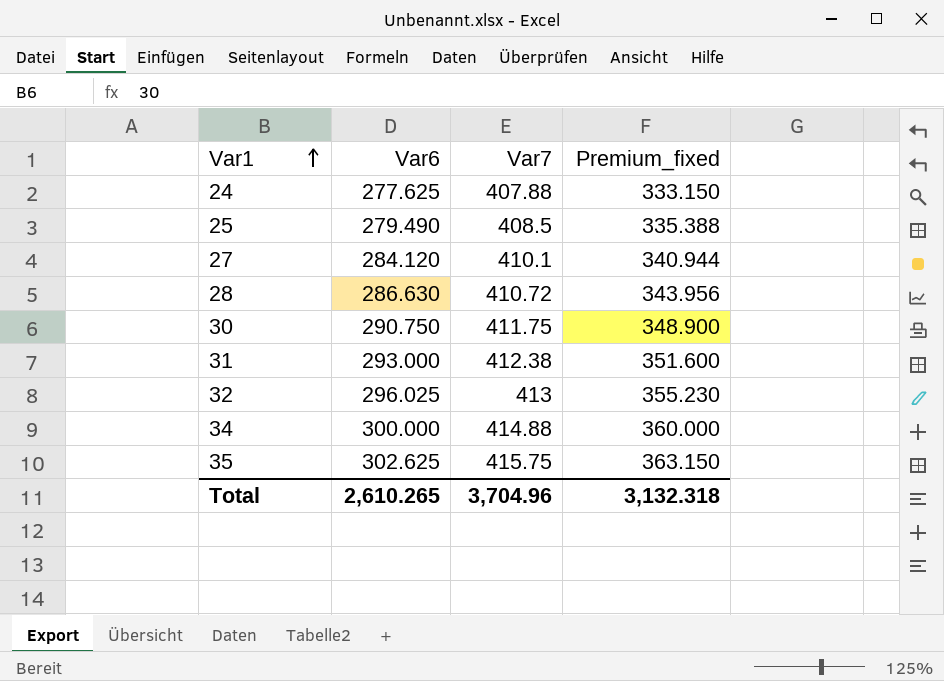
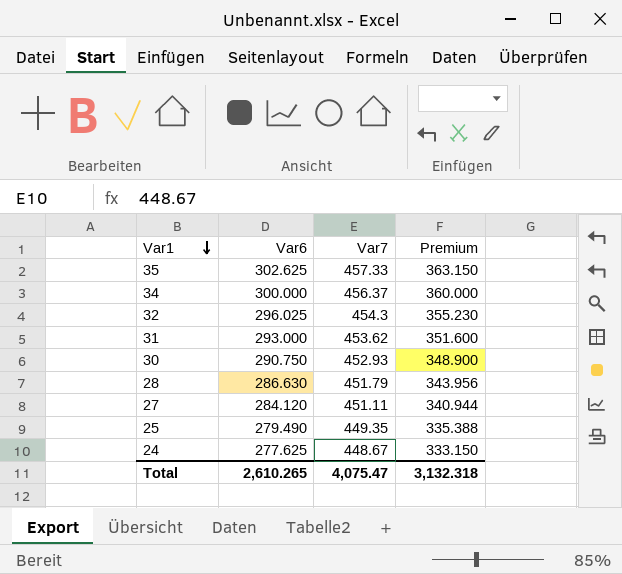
row order: Var1 ascending -> Var1 descending
column name: Premium_fixed -> Premium
35 | Var7: 415.75 -> 457.33
34 | Var7: 414.88 -> 456.37
32 | Var7: 413 -> 454.3
31 | Var7: 412.38 -> 453.62
30 | Var7: 411.75 -> 452.93
28 | Var7: 410.72 -> 451.79
27 | Var7: 410.1 -> 451.11
25 | Var7: 408.5 -> 449.35
24 | Var7: 407.88 -> 448.67
Total | Var7: 3,704.96 -> 4,075.47

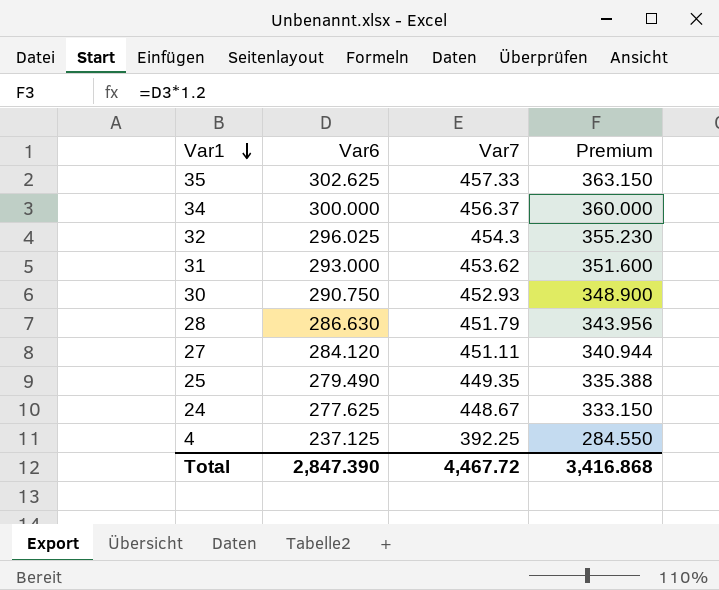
row 4: none -> 237.125 | 392.25 | 284.550
Total | Var6: 2,610.265 -> 2,847.390
Total | Var7: 4,075.47 -> 4,467.72
Total | Premium: 3,132.318 -> 3,416.868

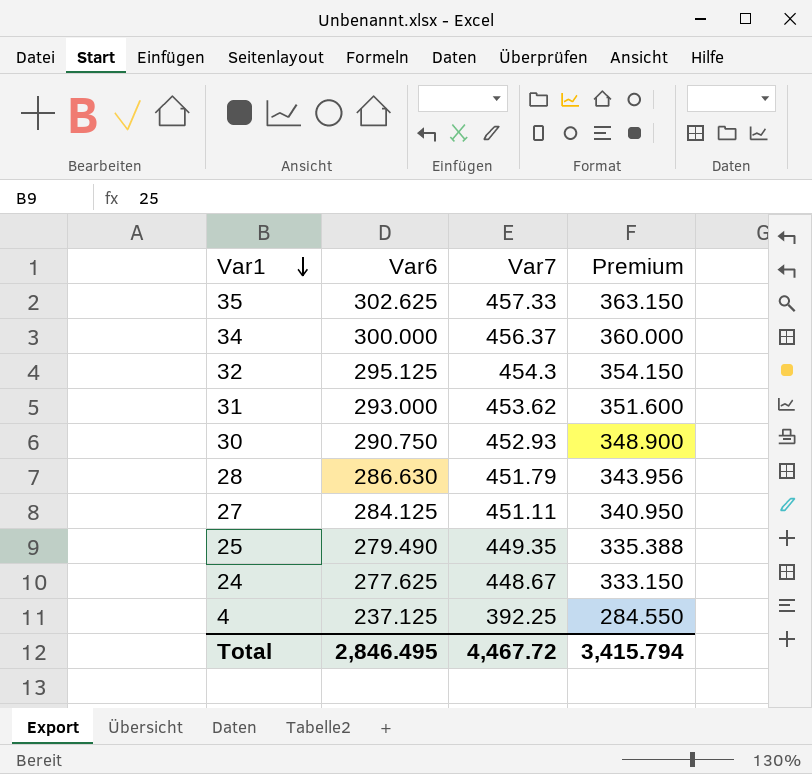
32 | Var6: 296.025 -> 295.125
32 | Premium: 355.230 -> 354.150
27 | Var6: 284.120 -> 284.125
27 | Premium: 340.944 -> 340.950
Total | Var6: 2,847.390 -> 2,846.495
Total | Premium: 3,416.868 -> 3,415.794

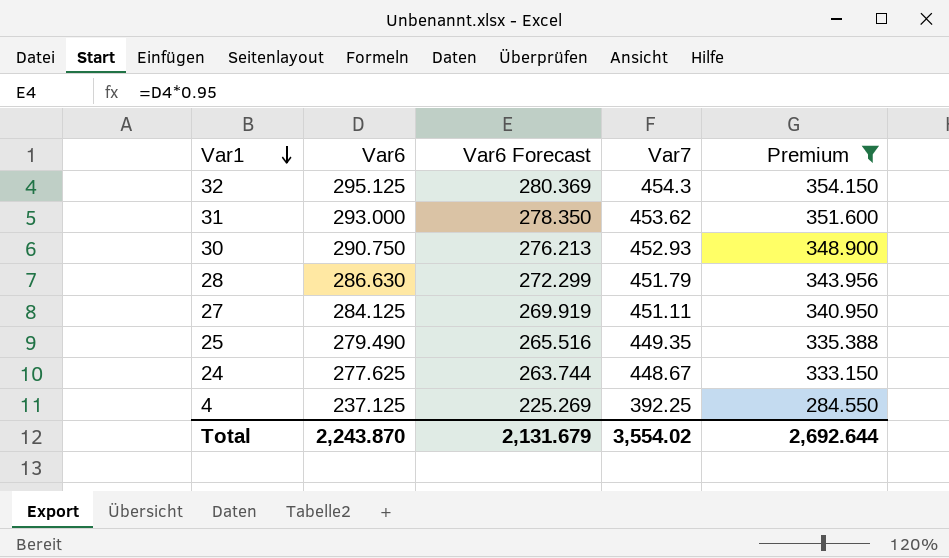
filter: none -> Premium <= 354.150
column Var6 Forecast | formula: none -> [Var6] * 0.95
Total | Var6: 2,846.495 -> 2,243.870
Total | Var7: 4,467.72 -> 3,554.02
Total | Premium: 3,415.794 -> 2,692.644

